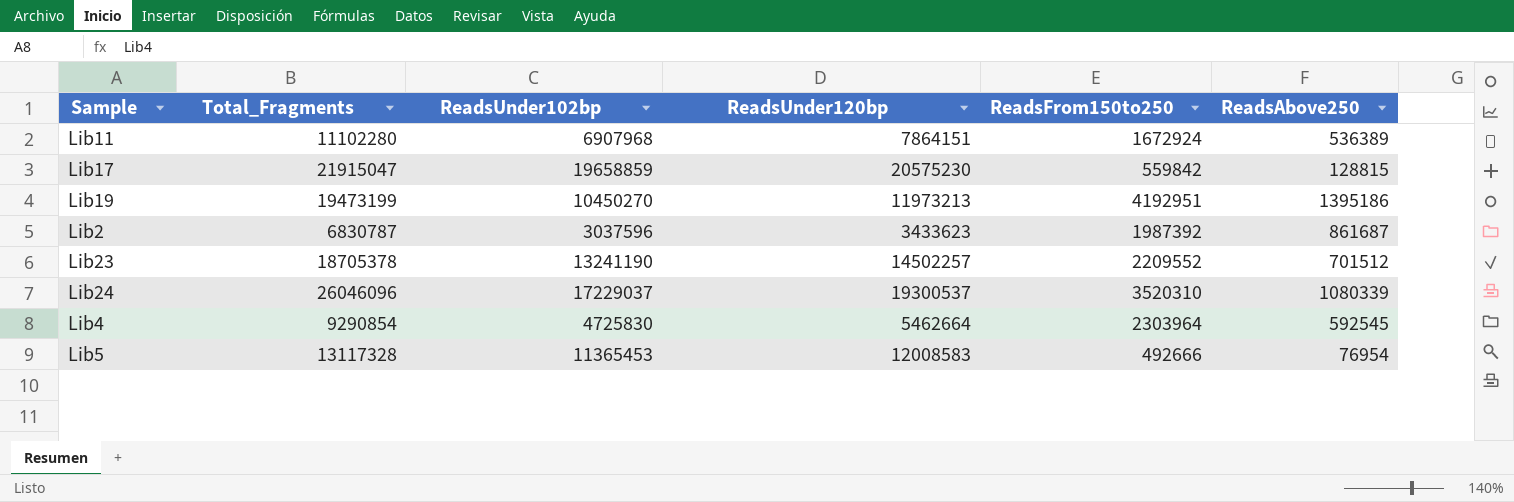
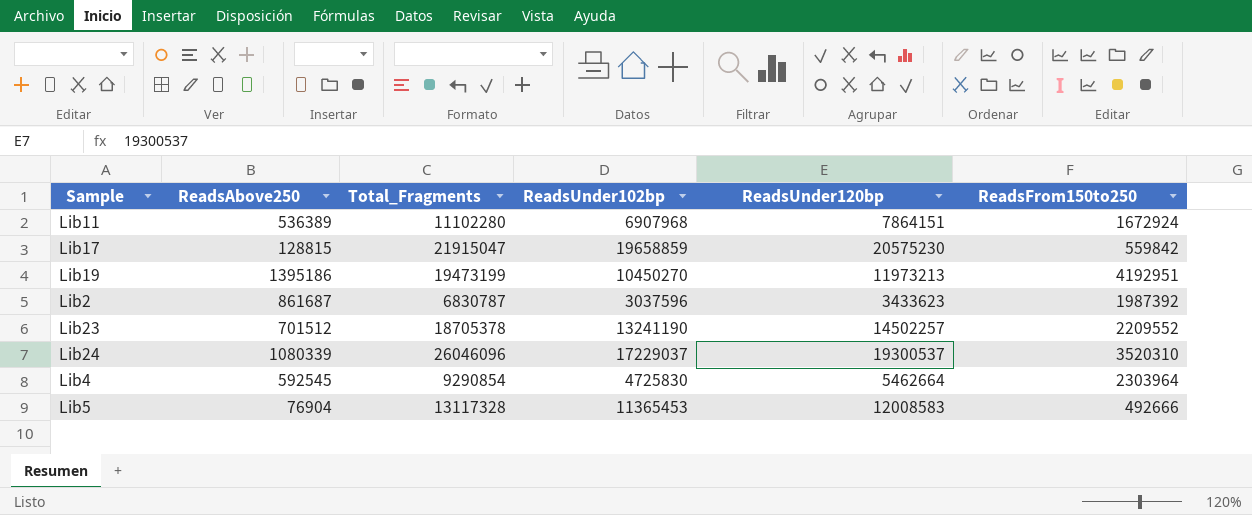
column ReadsAbove250 | position: 6 -> 2
Lib5 | ReadsAbove250: 76954 -> 76904

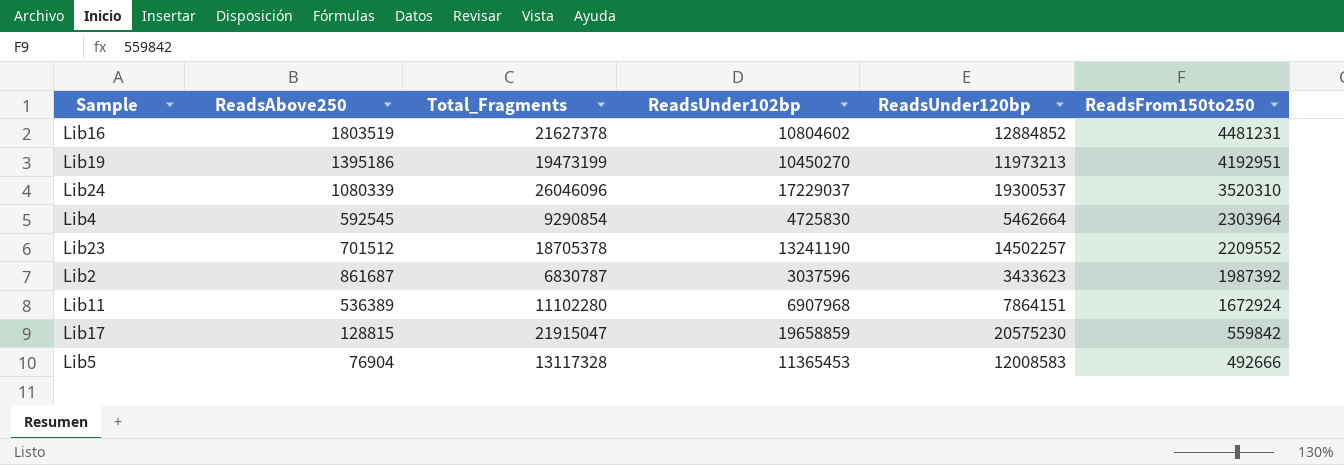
row order: none -> ReadsFrom150to250 descending
row Lib16: none -> 1803519 | 21627378 | 10804602 | 12884852 | 4481231

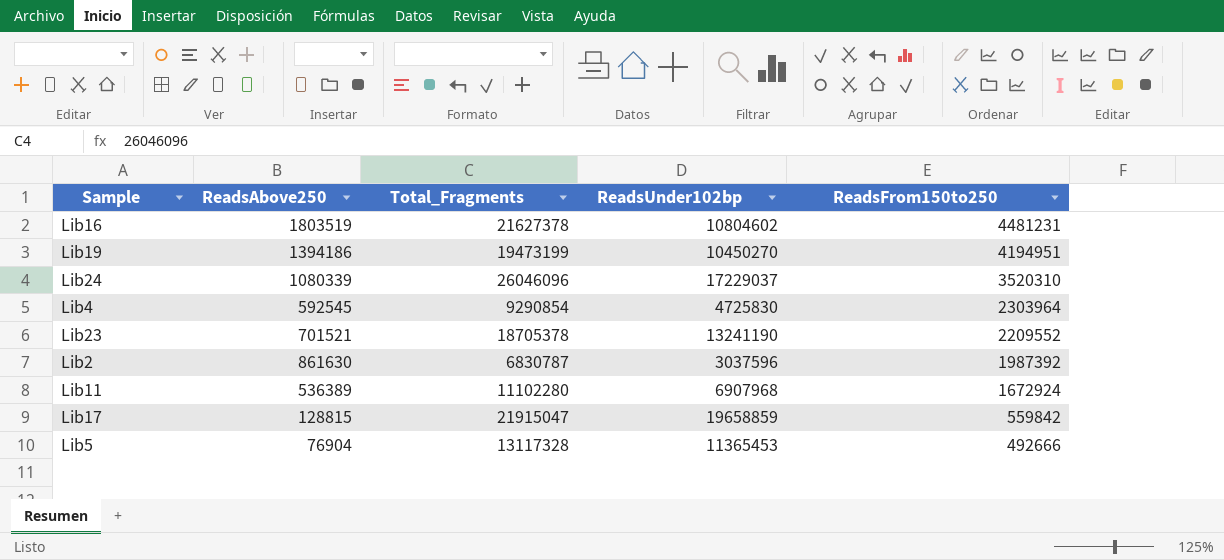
column ReadsUnder120bp | position: 5 -> none
Lib19 | ReadsAbove250: 1395186 -> 1394186
Lib19 | ReadsFrom150to250: 4192951 -> 4194951
Lib23 | ReadsAbove250: 701512 -> 701521
Lib2 | ReadsAbove250: 861687 -> 861630

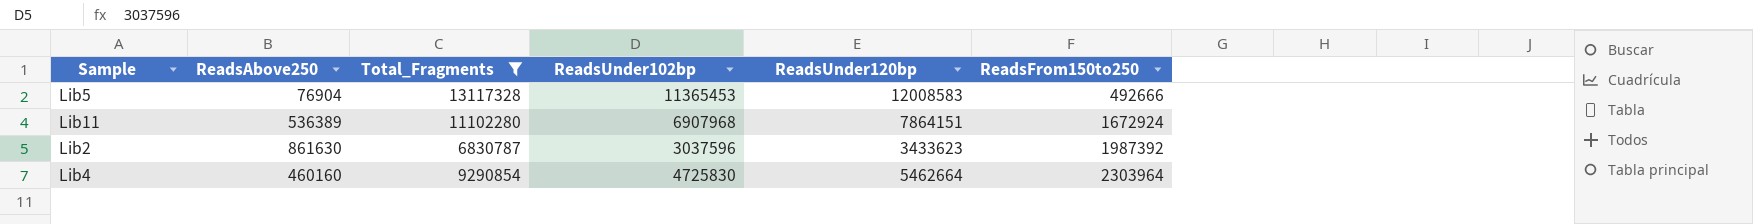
filter: none -> Total_Fragments <= 13117328
row order: ReadsFrom150to250 descending -> ReadsFrom150to250 ascending
column ReadsUnder120bp | position: none -> 5
Lib4 | ReadsAbove250: 592545 -> 460160

